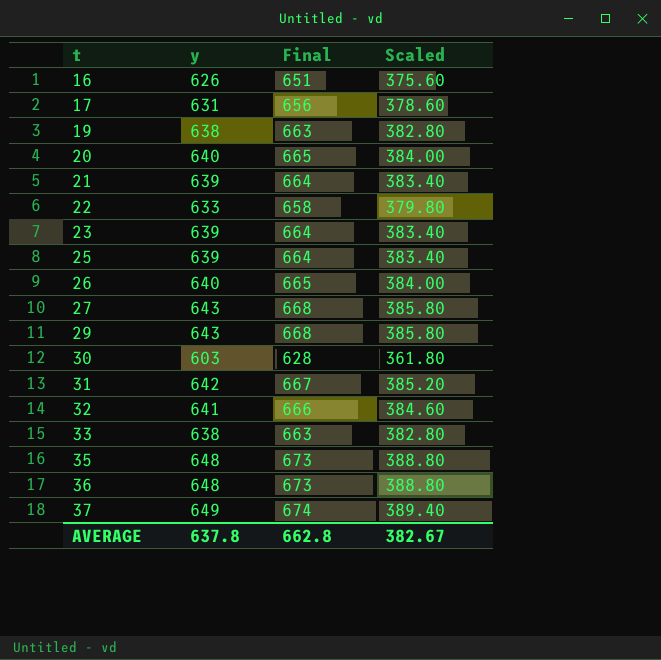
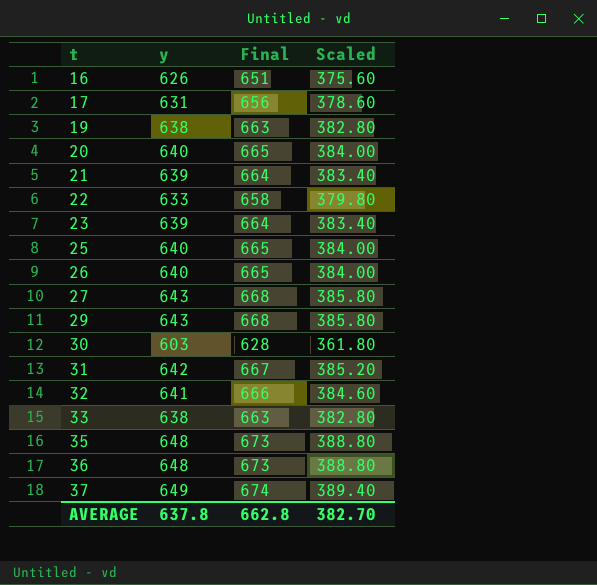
25 | y: 639 -> 640
25 | Final: 664 -> 665
25 | Scaled: 383.40 -> 384.00
AVERAGE | Scaled: 382.67 -> 382.70

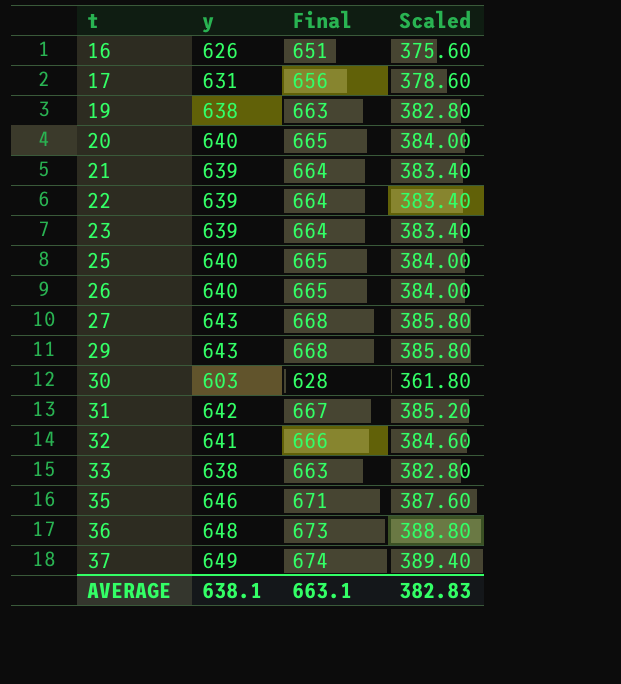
22 | y: 633 -> 639
22 | Final: 658 -> 664
22 | Scaled: 379.80 -> 383.40
35 | y: 648 -> 646
35 | Final: 673 -> 671
35 | Scaled: 388.80 -> 387.60
AVERAGE | y: 637.8 -> 638.1
AVERAGE | Final: 662.8 -> 663.1
AVERAGE | Scaled: 382.70 -> 382.83

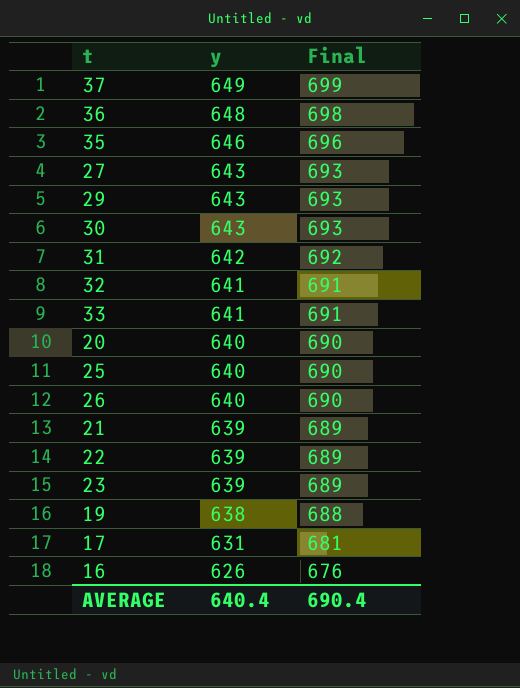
row order: t ascending -> y descending
column Scaled | formula: [y] * 0.6 -> none
column Final | formula: [y] + 25 -> [y] + 50
30 | y: 603 -> 643
33 | y: 638 -> 641
AVERAGE | y: 638.1 -> 640.4
AVERAGE | Final: 663.1 -> 690.4

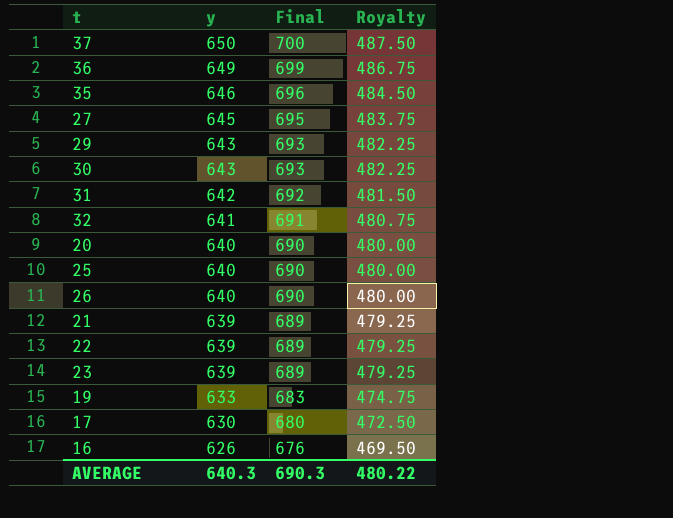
column Royalty | formula: none -> [y] * 0.75
row 33: 641 | 691 -> none
37 | y: 649 -> 650
37 | Final: 699 -> 700
36 | y: 648 -> 649
36 | Final: 698 -> 699
27 | y: 643 -> 645
27 | Final: 693 -> 695
19 | y: 638 -> 633
19 | Final: 688 -> 683
17 | y: 631 -> 630
17 | Final: 681 -> 680
AVERAGE | y: 640.4 -> 640.3
AVERAGE | Final: 690.4 -> 690.3

